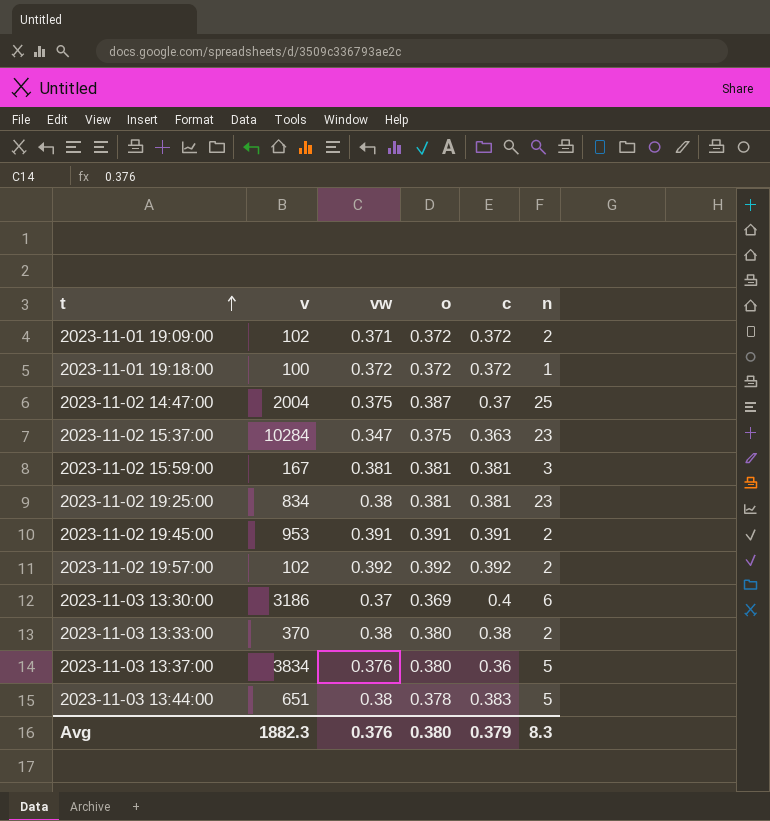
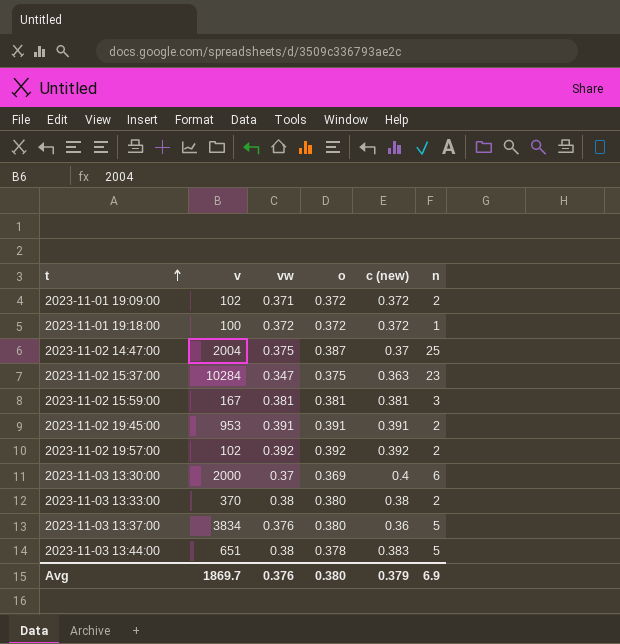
column name: c -> c (new)
row 2023-11-02 19:25:00: 834 | 0.38 | 0.381 | 0.381 | 23 -> none
2023-11-03 13:30:00 | v: 3186 -> 2000
Avg | v: 1882.3 -> 1869.7
Avg | n: 8.3 -> 6.9

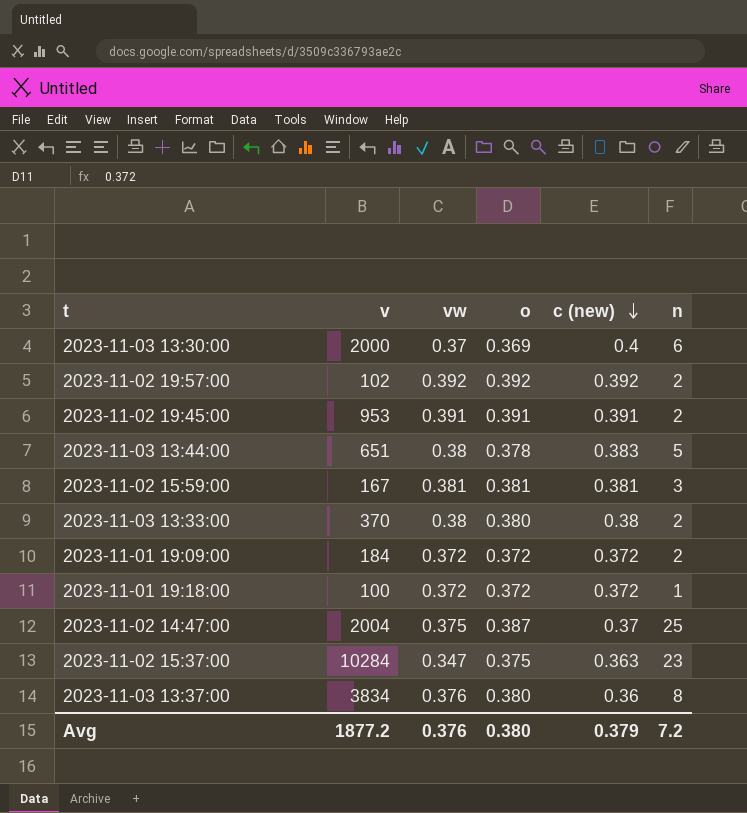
row order: t ascending -> c (new) descending
2023-11-01 19:09:00 | v: 102 -> 184
2023-11-01 19:09:00 | vw: 0.371 -> 0.372
2023-11-03 13:37:00 | n: 5 -> 8
Avg | v: 1869.7 -> 1877.2
Avg | n: 6.9 -> 7.2

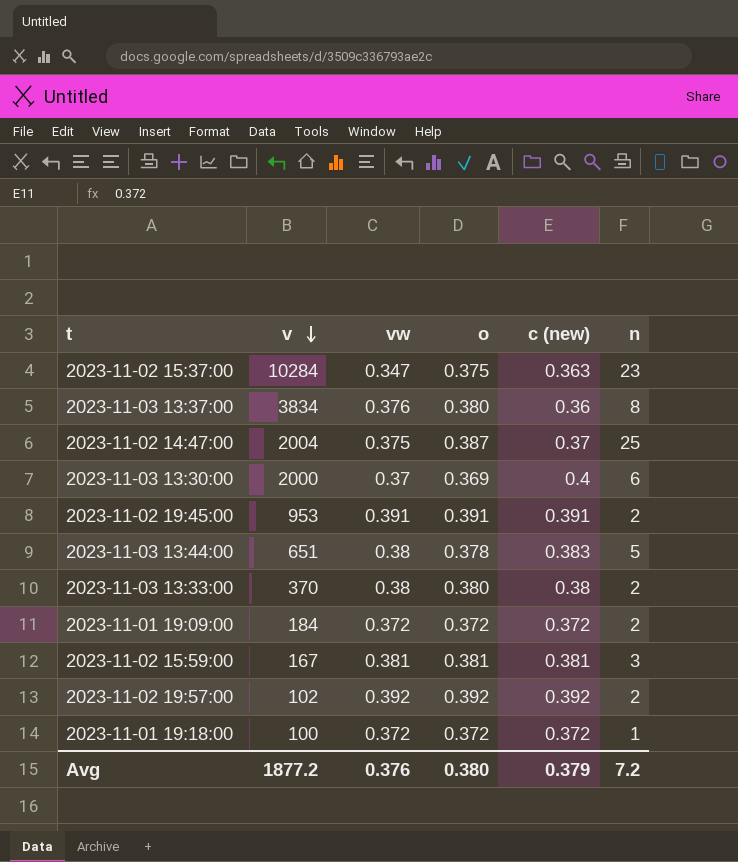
row order: c (new) descending -> v descending

